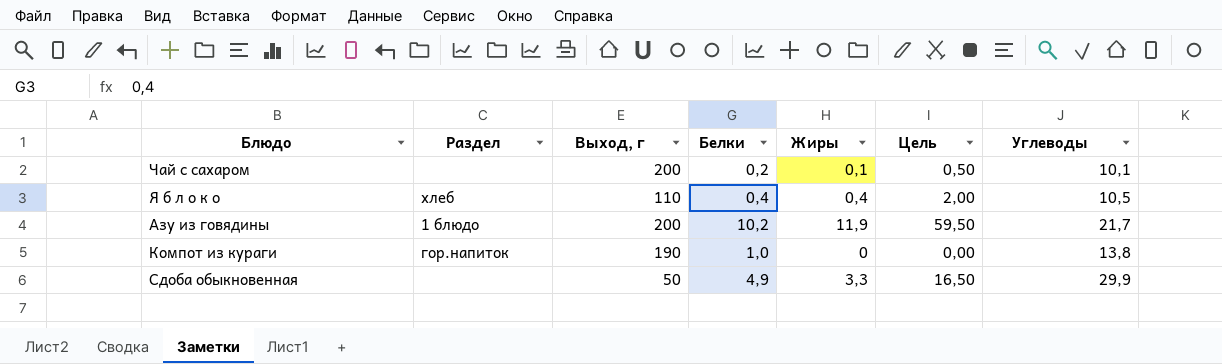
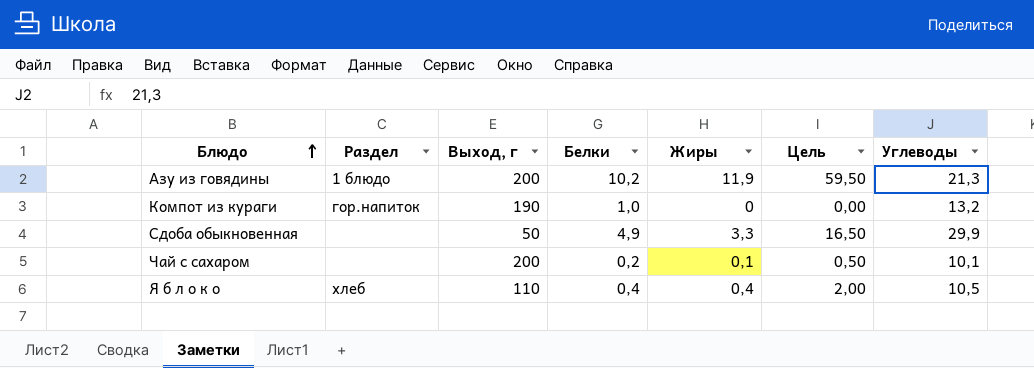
row order: none -> Блюдо ascending
Азу из говядины | Углеводы: 21,7 -> 21,3
Компот из кураги | Углеводы: 13,8 -> 13,2

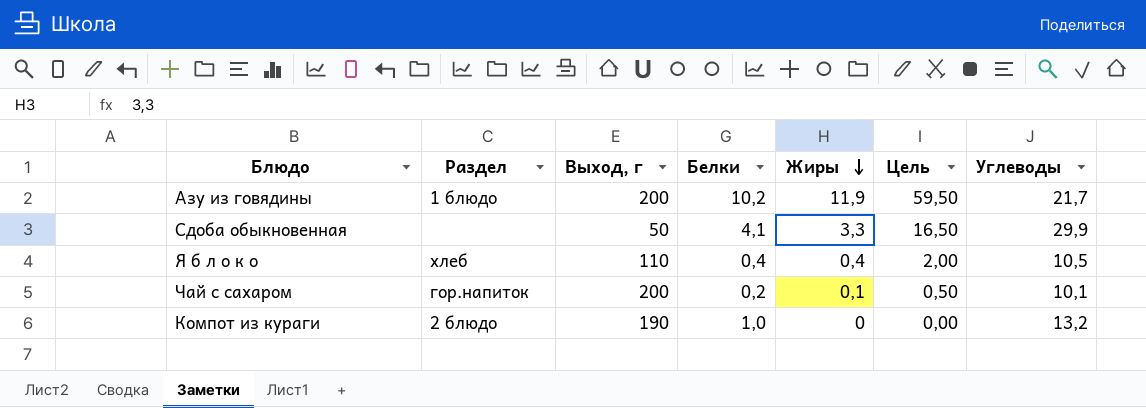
row order: Блюдо ascending -> Жиры descending
Азу из говядины | Углеводы: 21,3 -> 21,7
Сдоба обыкновенная | Белки: 4,9 -> 4,1
Чай с сахаром | Раздел: none -> гор.напиток
Компот из кураги | Раздел: гор.напиток -> 2 блюдо

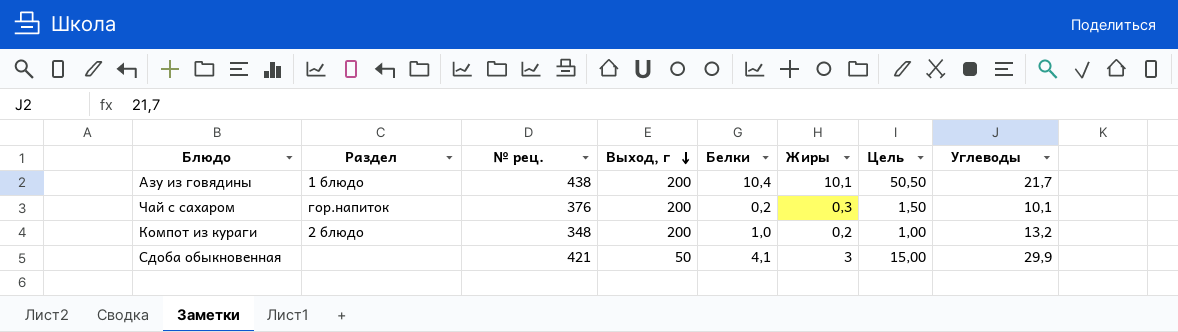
row order: Жиры descending -> Выход, г descending
column № рец. | position: none -> 3
row Я б л о к о: хлеб | 110 | 0,4 | 0,4 | 2,00 | 10,5 -> none
Азу из говядины | Белки: 10,2 -> 10,4
Азу из говядины | Жиры: 11,9 -> 10,1
Азу из говядины | Цель: 59,50 -> 50,50
Чай с сахаром | Жиры: 0,1 -> 0,3
Чай с сахаром | Цель: 0,50 -> 1,50
Компот из кураги | Выход, г: 190 -> 200
Компот из кураги | Жиры: 0 -> 0,2
Компот из кураги | Цель: 0,00 -> 1,00
Сдоба обыкновенная | Жиры: 3,3 -> 3
Сдоба обыкновенная | Цель: 16,50 -> 15,00

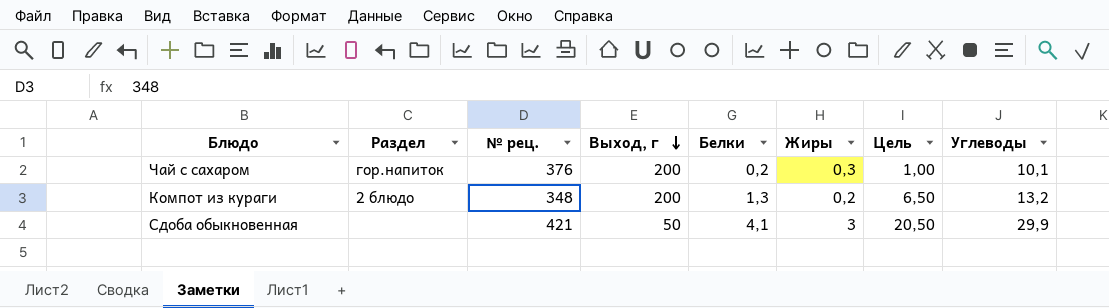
column Цель | formula: [Жиры] * 5 -> [Белки] * 5
row Азу из говядины: 1 блюдо | 438 | 200 | 10,4 | 10,1 | 50,50 | 21,7 -> none
Компот из кураги | Белки: 1,0 -> 1,3

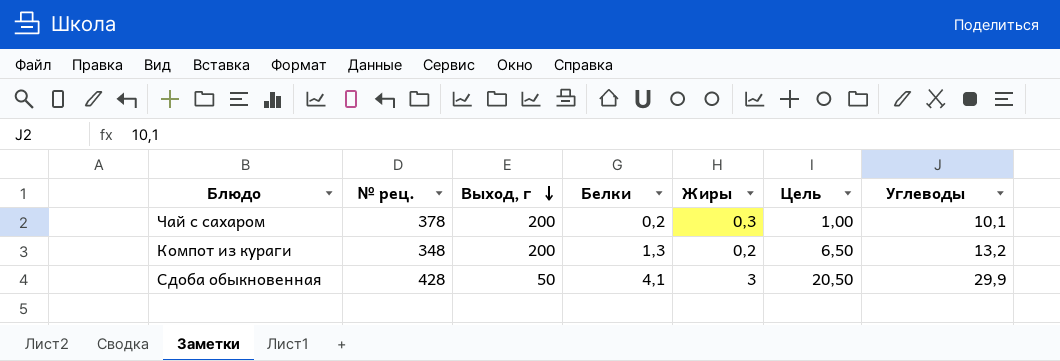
column Раздел | position: 2 -> none
Чай с сахаром | № рец.: 376 -> 378
Сдоба обыкновенная | № рец.: 421 -> 428

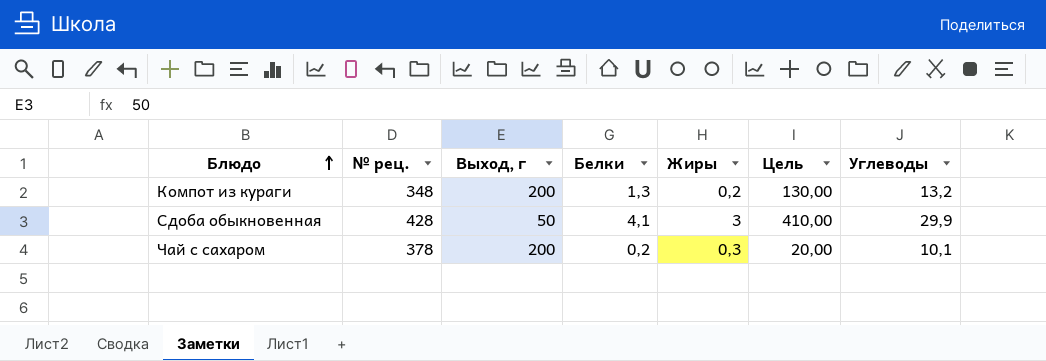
row order: Выход, г descending -> Блюдо ascending
column Цель | formula: [Белки] * 5 -> [Белки] * 100

